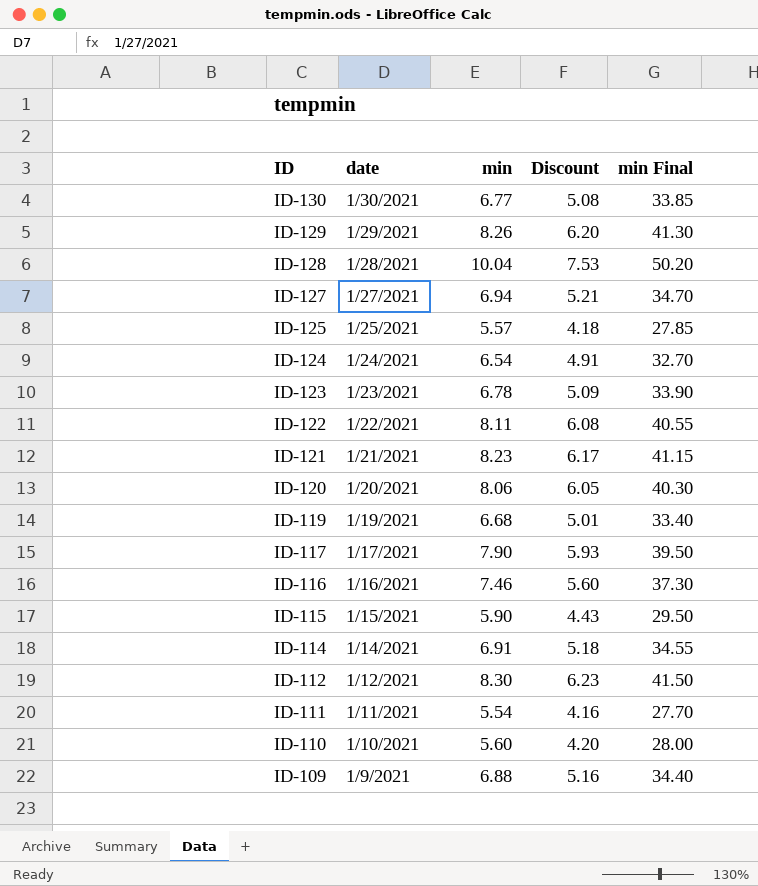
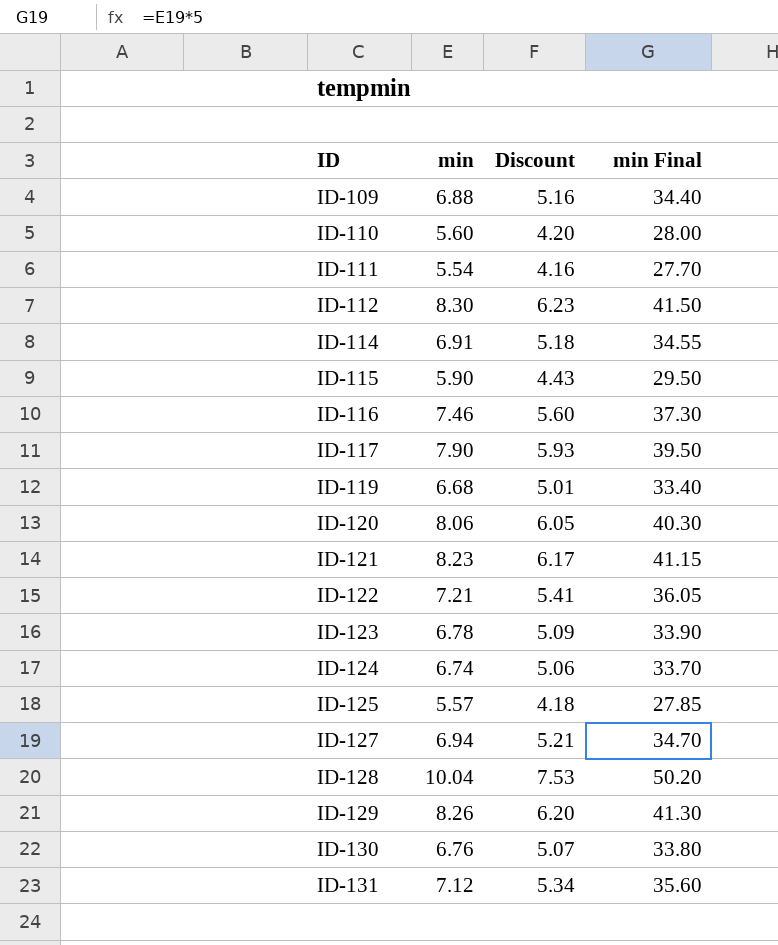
row order: ID descending -> ID ascending
column date | position: 2 -> none
ID-122 | min: 8.11 -> 7.21
ID-122 | Discount: 6.08 -> 5.41
ID-122 | min Final: 40.55 -> 36.05
ID-124 | min: 6.54 -> 6.74
ID-124 | Discount: 4.91 -> 5.06
ID-124 | min Final: 32.70 -> 33.70
ID-130 | min: 6.77 -> 6.76
ID-130 | Discount: 5.08 -> 5.07
ID-130 | min Final: 33.85 -> 33.80
row ID-131: none -> 7.12 | 5.34 | 35.60

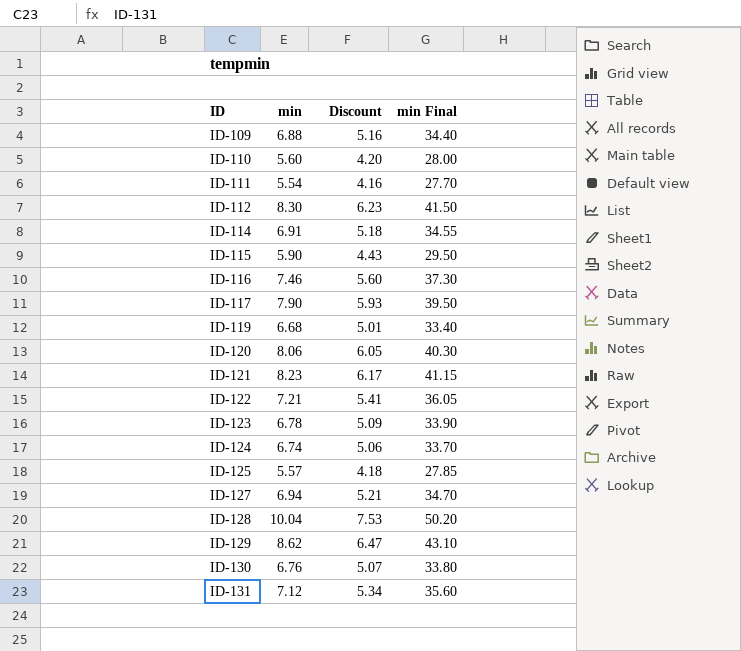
ID-129 | min: 8.26 -> 8.62
ID-129 | Discount: 6.20 -> 6.47
ID-129 | min Final: 41.30 -> 43.10

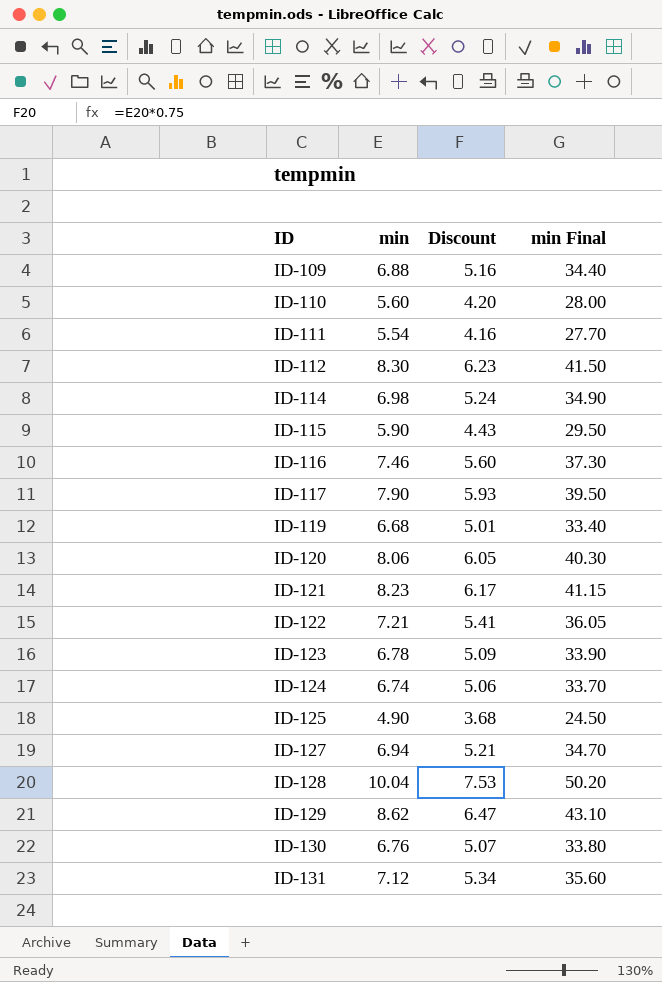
ID-114 | min: 6.91 -> 6.98
ID-114 | Discount: 5.18 -> 5.24
ID-114 | min Final: 34.55 -> 34.90
ID-125 | min: 5.57 -> 4.90
ID-125 | Discount: 4.18 -> 3.68
ID-125 | min Final: 27.85 -> 24.50

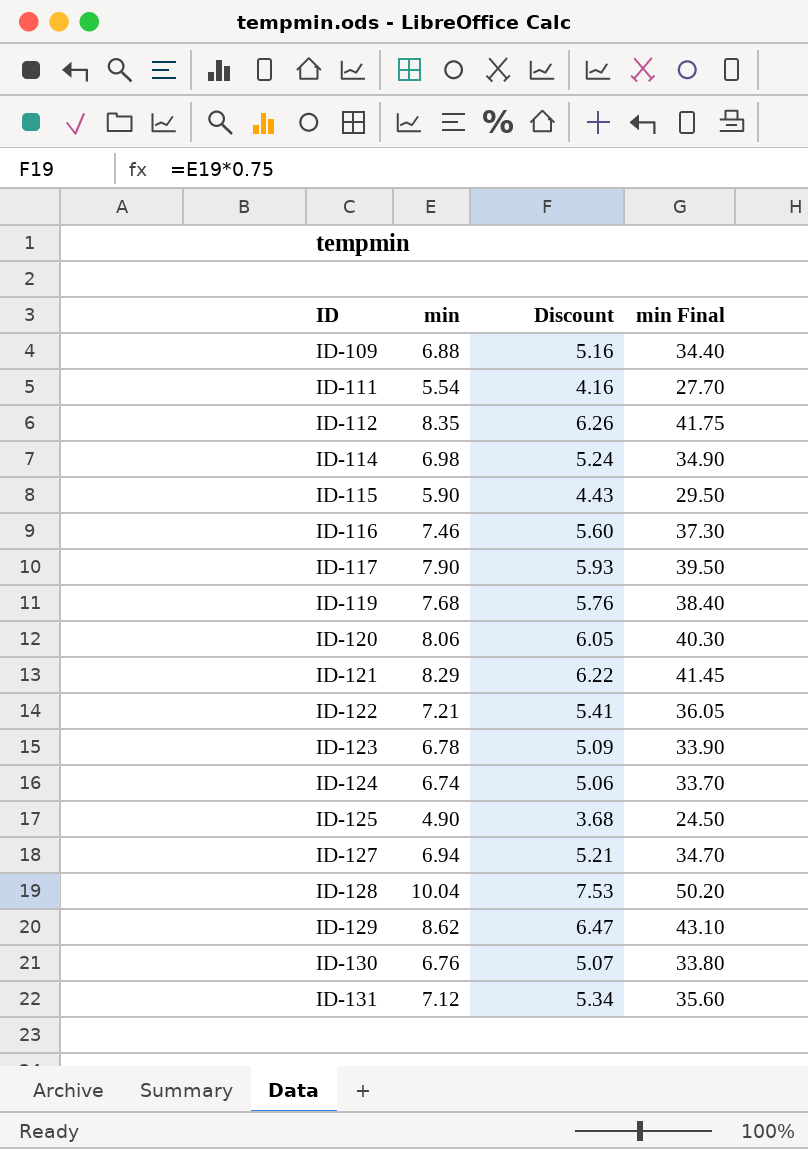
row ID-110: 5.60 | 4.20 | 28.00 -> none
ID-112 | min: 8.30 -> 8.35
ID-112 | Discount: 6.23 -> 6.26
ID-112 | min Final: 41.50 -> 41.75
ID-119 | min: 6.68 -> 7.68
ID-119 | Discount: 5.01 -> 5.76
ID-119 | min Final: 33.40 -> 38.40
ID-121 | min: 8.23 -> 8.29
ID-121 | Discount: 6.17 -> 6.22
ID-121 | min Final: 41.15 -> 41.45

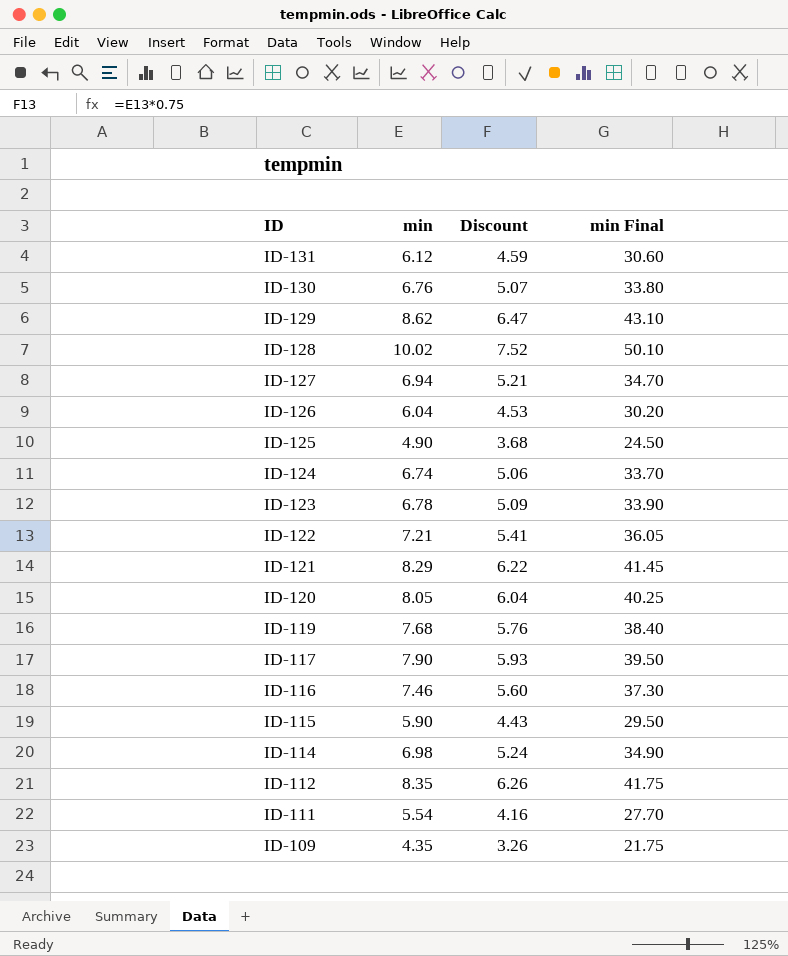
row order: ID ascending -> ID descending
ID-131 | min: 7.12 -> 6.12
ID-131 | Discount: 5.34 -> 4.59
ID-131 | min Final: 35.60 -> 30.60
ID-128 | min: 10.04 -> 10.02
ID-128 | Discount: 7.53 -> 7.52
ID-128 | min Final: 50.20 -> 50.10
row ID-126: none -> 6.04 | 4.53 | 30.20
ID-120 | min: 8.06 -> 8.05
ID-120 | Discount: 6.05 -> 6.04
ID-120 | min Final: 40.30 -> 40.25
ID-109 | min: 6.88 -> 4.35
ID-109 | Discount: 5.16 -> 3.26
ID-109 | min Final: 34.40 -> 21.75

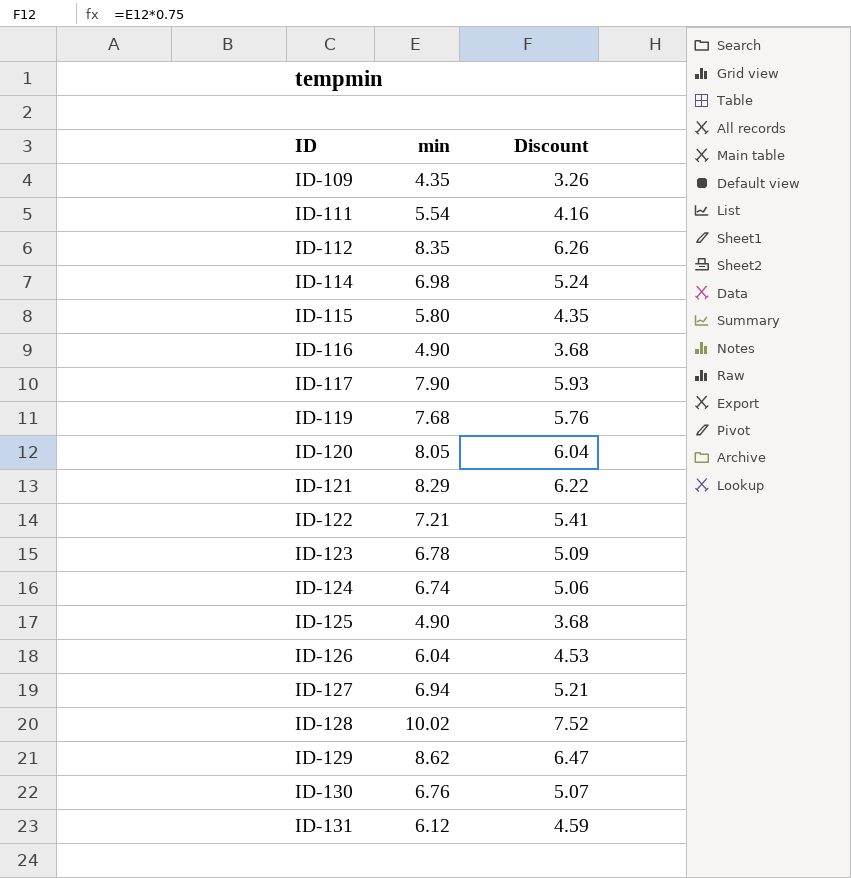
row order: ID descending -> ID ascending
column min Final | formula: [min] * 5 -> none
ID-115 | min: 5.90 -> 5.80
ID-115 | Discount: 4.43 -> 4.35
ID-116 | min: 7.46 -> 4.90
ID-116 | Discount: 5.60 -> 3.68

